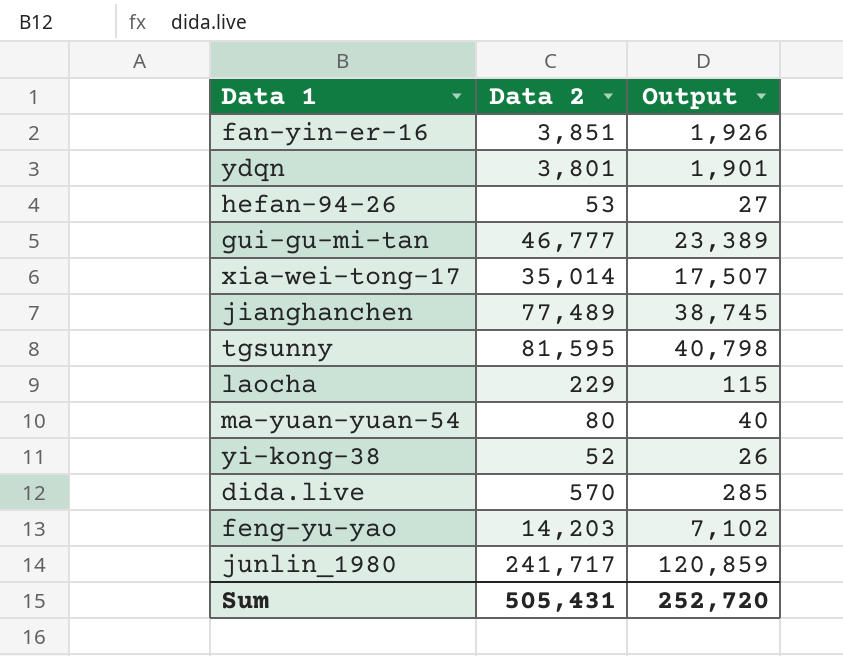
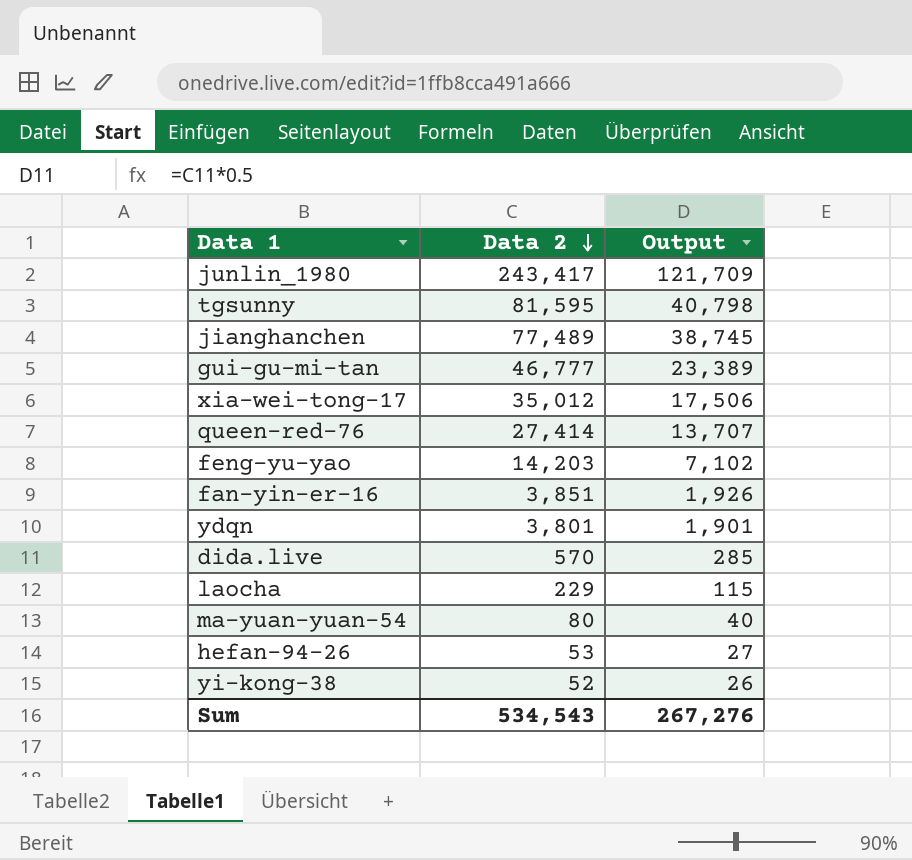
row order: none -> Data 2 descending
junlin_1980 | Data 2: 241,717 -> 243,417
junlin_1980 | Output: 120,859 -> 121,709
xia-wei-tong-17 | Data 2: 35,014 -> 35,012
xia-wei-tong-17 | Output: 17,507 -> 17,506
row queen-red-76: none -> 27,414 | 13,707
Sum | Data 2: 505,431 -> 534,543
Sum | Output: 252,720 -> 267,276

